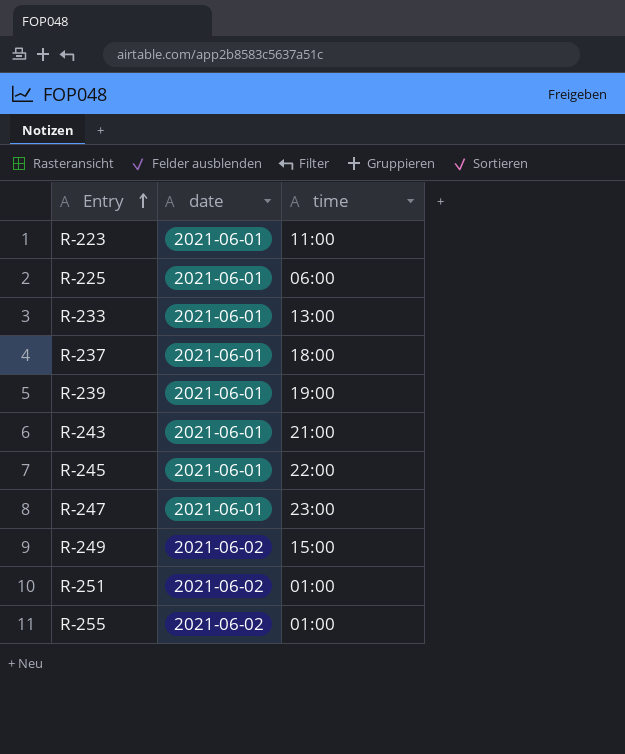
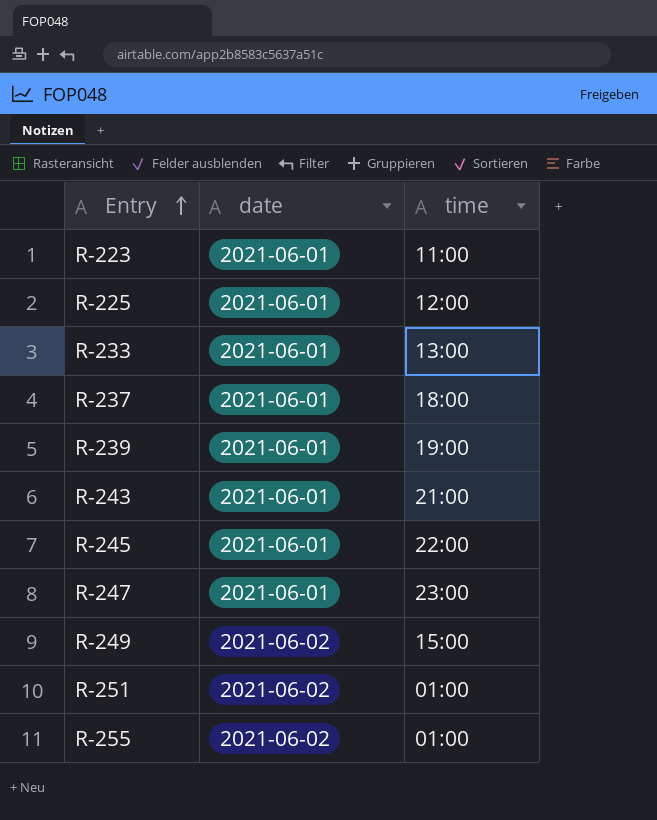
R-225 | time: 06:00 -> 12:00

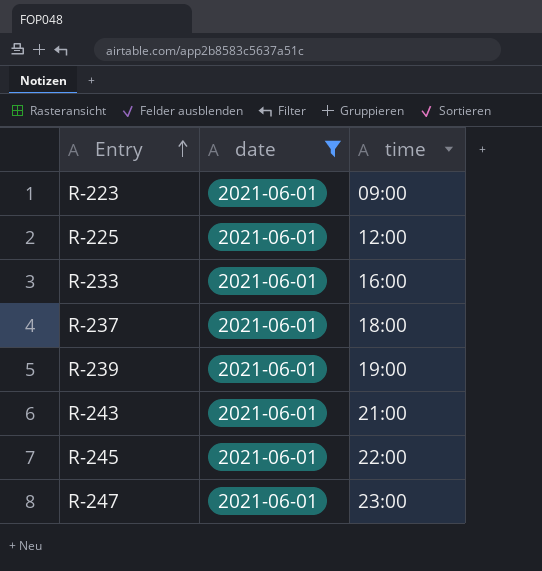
filter: none -> date = 2021-06-01
R-223 | time: 11:00 -> 09:00
R-233 | time: 13:00 -> 16:00

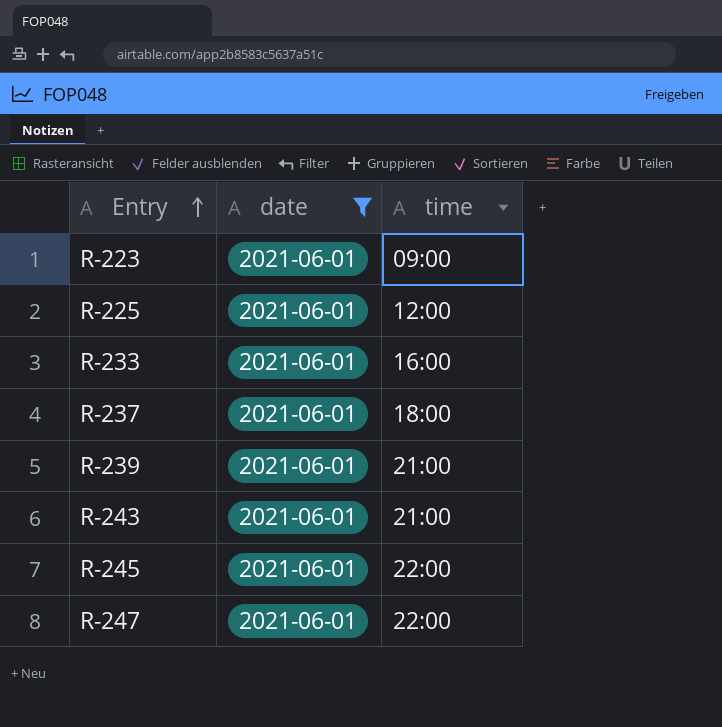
R-239 | time: 19:00 -> 21:00
R-247 | time: 23:00 -> 22:00

